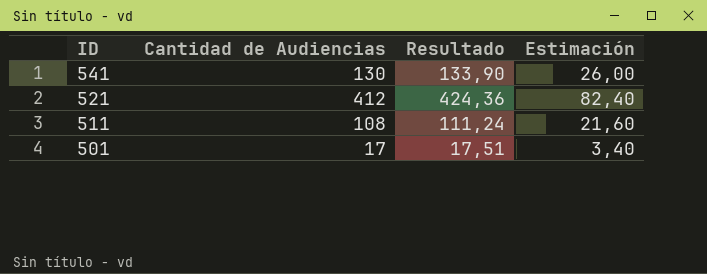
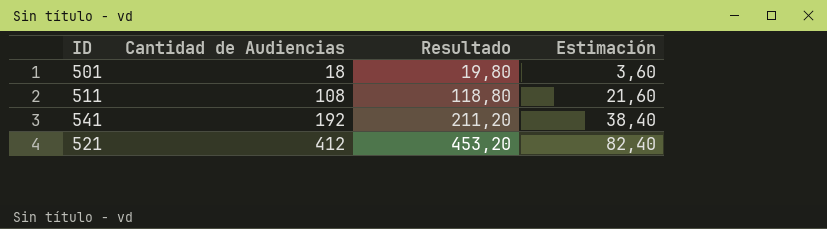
row order: ID descending -> Cantidad de Audiencias ascending
column Resultado | formula: [Cantidad de Audiencias] * 1,03 -> [Cantidad de Audiencias] * 1,1
501 | Cantidad de Audiencias: 17 -> 18
501 | Estimación: 3,40 -> 3,60
541 | Cantidad de Audiencias: 130 -> 192
541 | Estimación: 26,00 -> 38,40

